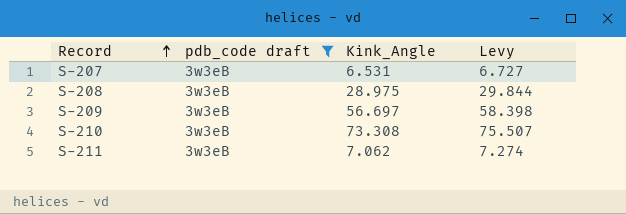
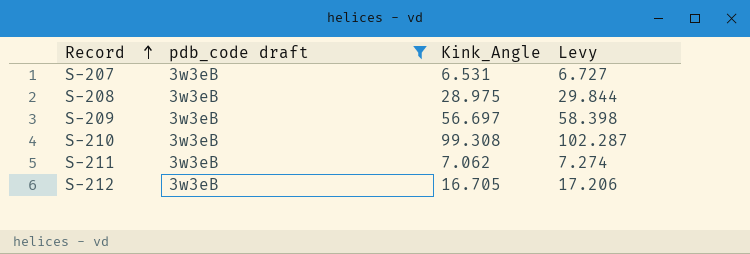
S-210 | Kink_Angle: 73.308 -> 99.308
S-210 | Levy: 75.507 -> 102.287
row S-212: none -> 3w3eB | 16.705 | 17.206

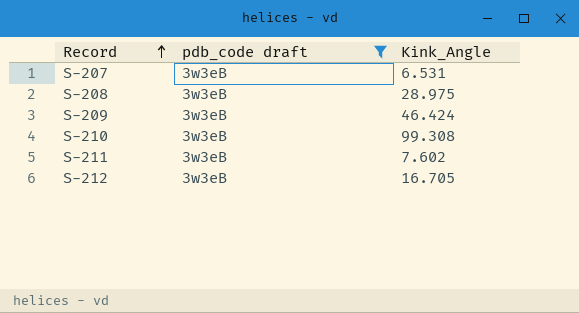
column Levy | formula: [Kink_Angle] * 1.03 -> none
S-209 | Kink_Angle: 56.697 -> 46.424
S-211 | Kink_Angle: 7.062 -> 7.602

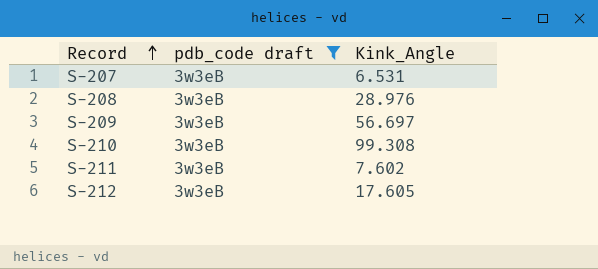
S-208 | Kink_Angle: 28.975 -> 28.976
S-209 | Kink_Angle: 46.424 -> 56.697
S-212 | Kink_Angle: 16.705 -> 17.605

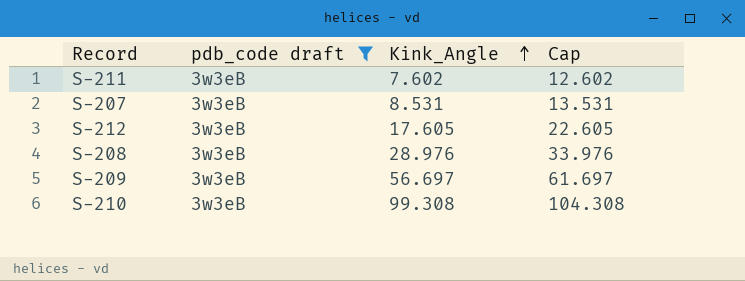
row order: Record ascending -> Kink_Angle ascending
column Cap | formula: none -> [Kink_Angle] + 5
S-207 | Kink_Angle: 6.531 -> 8.531

